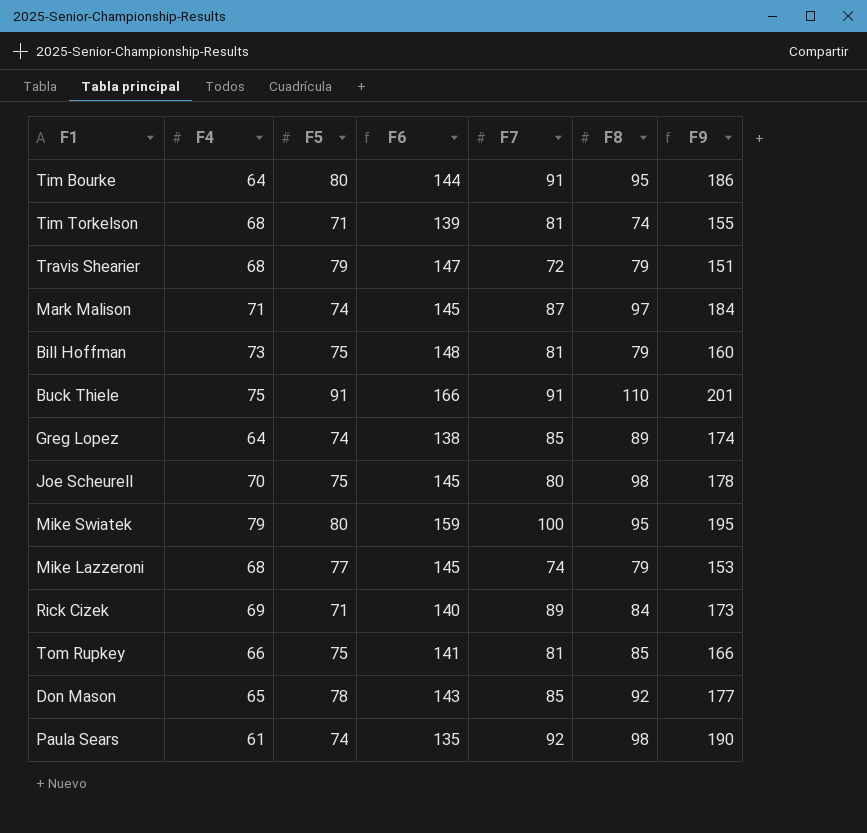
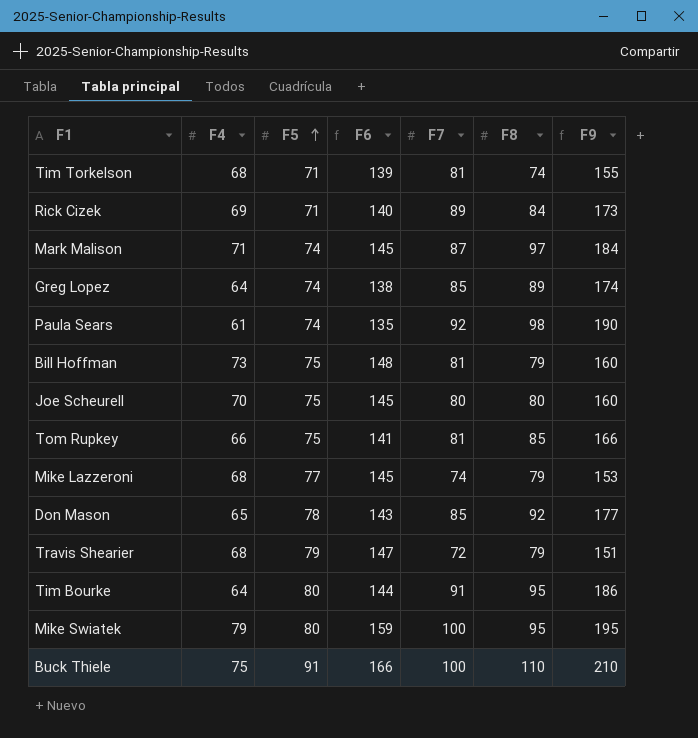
row order: none -> F5 ascending
Joe Scheurell | F8: 98 -> 80
Joe Scheurell | F9: 178 -> 160
Buck Thiele | F7: 91 -> 100
Buck Thiele | F9: 201 -> 210

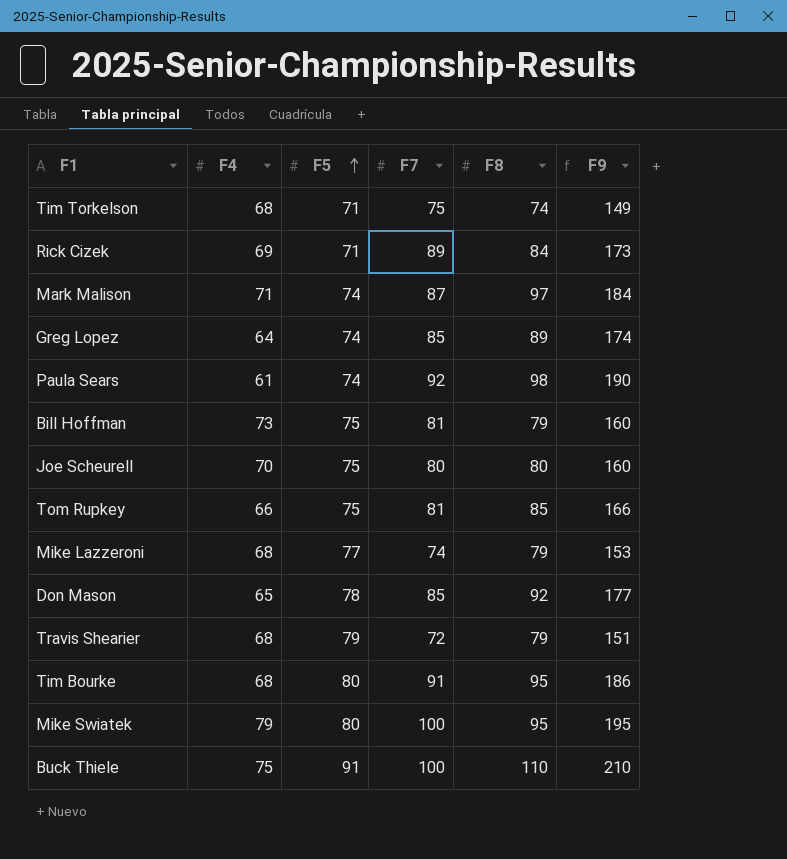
column F6 | formula: [F4] + [F5] -> none
Tim Torkelson | F7: 81 -> 75
Tim Torkelson | F9: 155 -> 149
Tim Bourke | F4: 64 -> 68

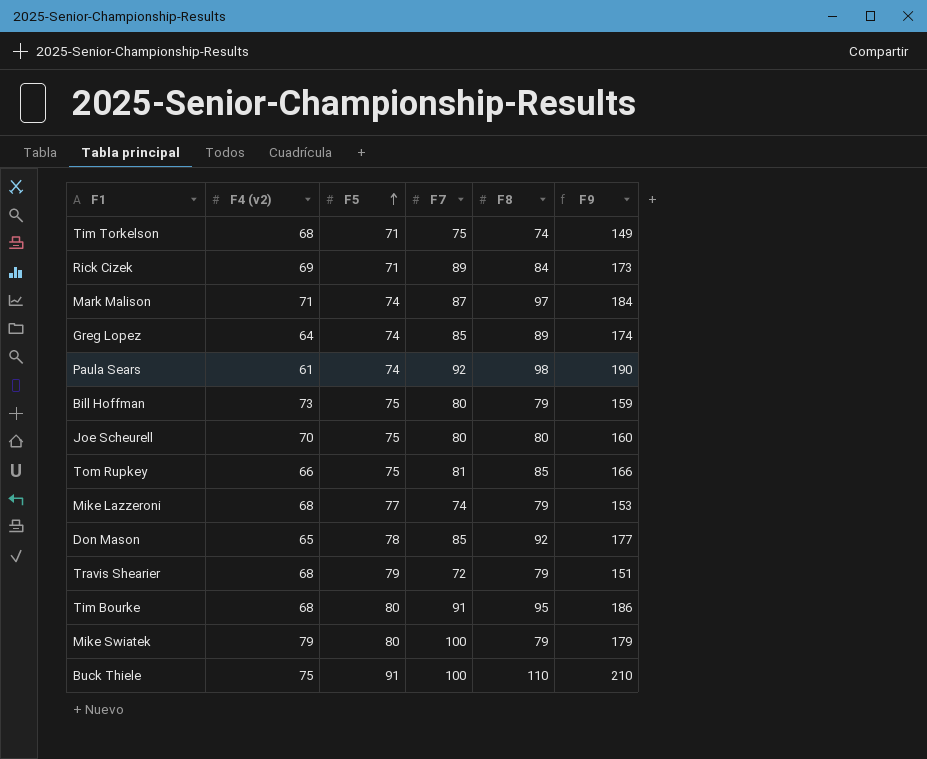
column name: F4 -> F4 (v2)
Bill Hoffman | F7: 81 -> 80
Bill Hoffman | F9: 160 -> 159
Mike Swiatek | F8: 95 -> 79
Mike Swiatek | F9: 195 -> 179

